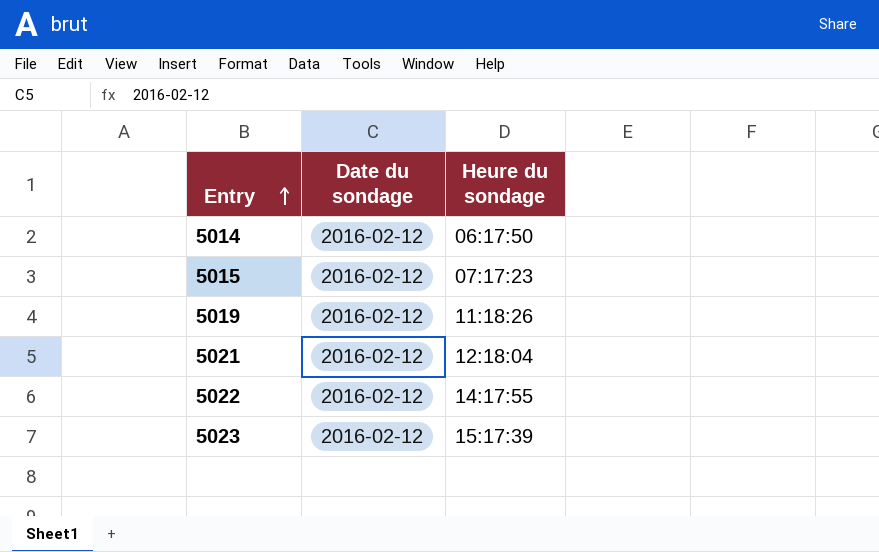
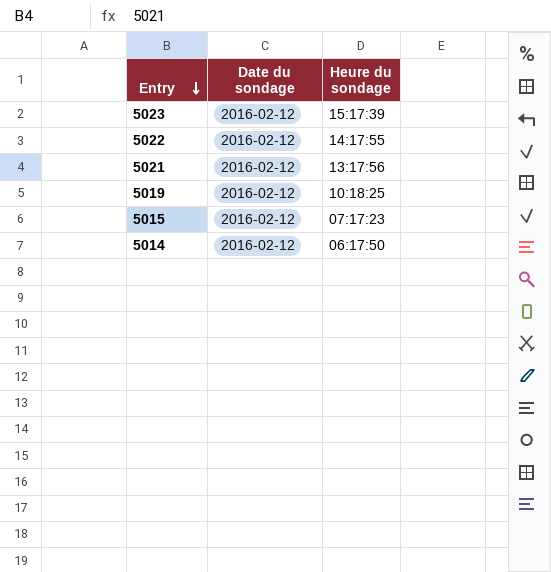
row order: Entry ascending -> Entry descending
5021 | Heure du sondage: 12:18:04 -> 13:17:56
5019 | Heure du sondage: 11:18:26 -> 10:18:25

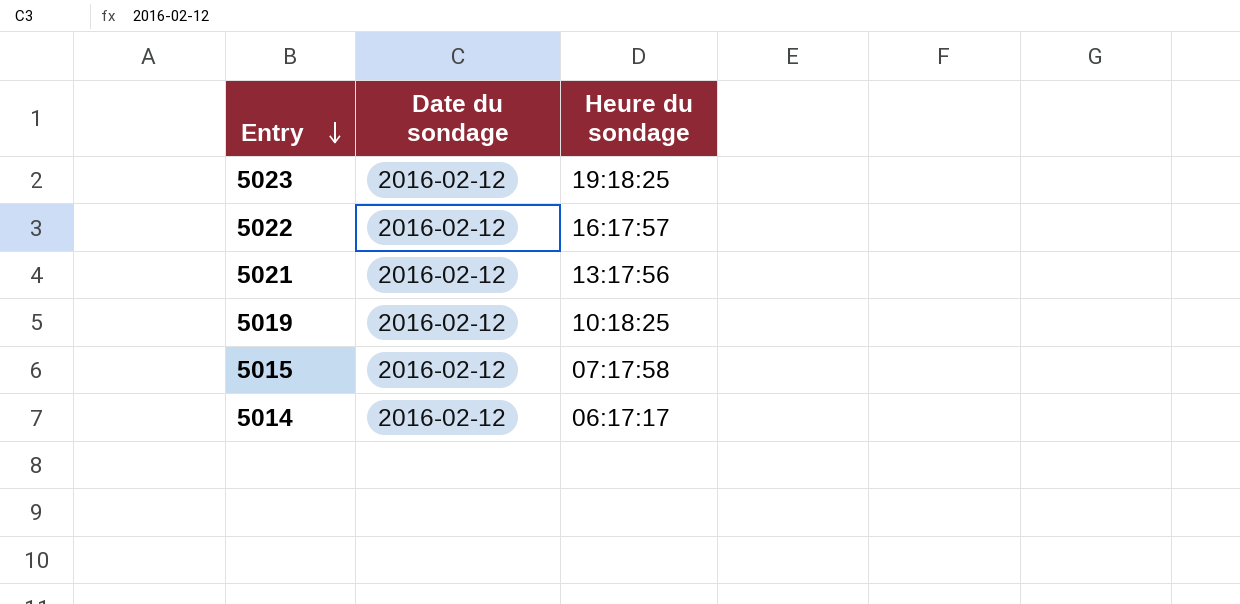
5023 | Heure du sondage: 15:17:39 -> 19:18:25
5022 | Heure du sondage: 14:17:55 -> 16:17:57
5015 | Heure du sondage: 07:17:23 -> 07:17:58
5014 | Heure du sondage: 06:17:50 -> 06:17:17

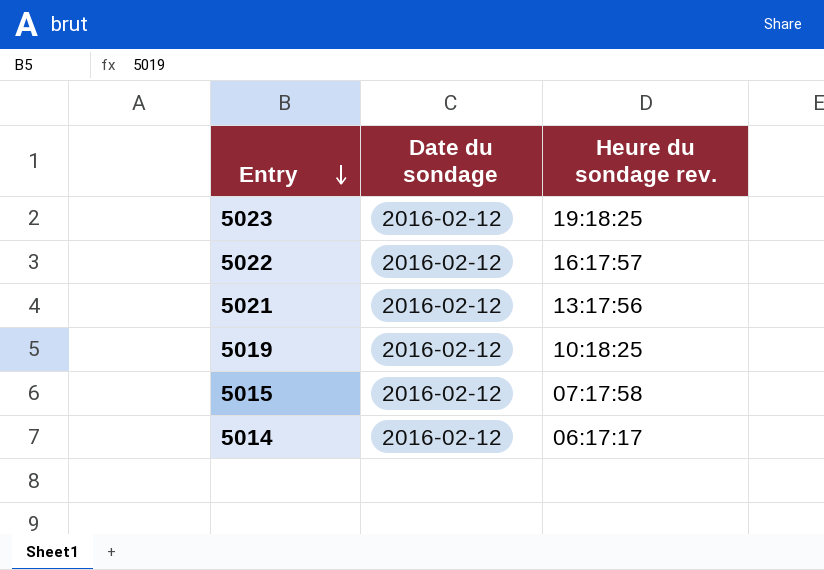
column name: Heure du sondage -> Heure du sondage rev.

